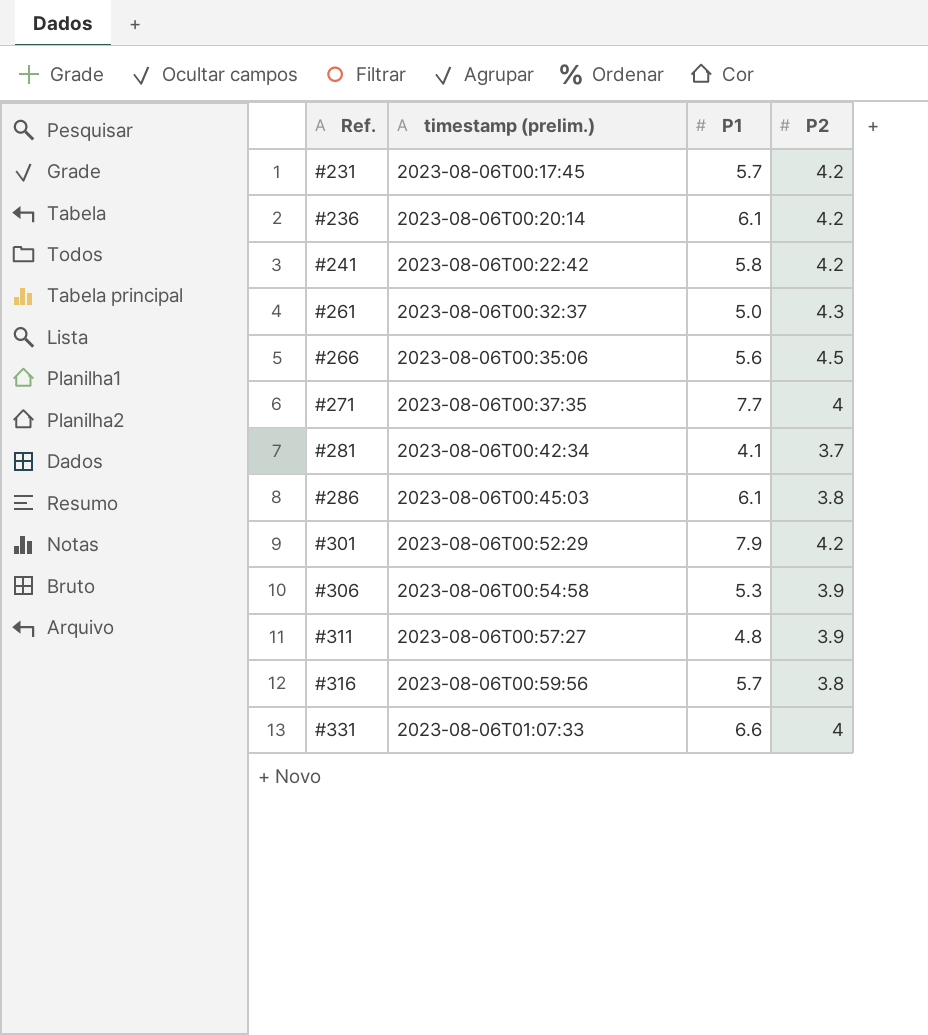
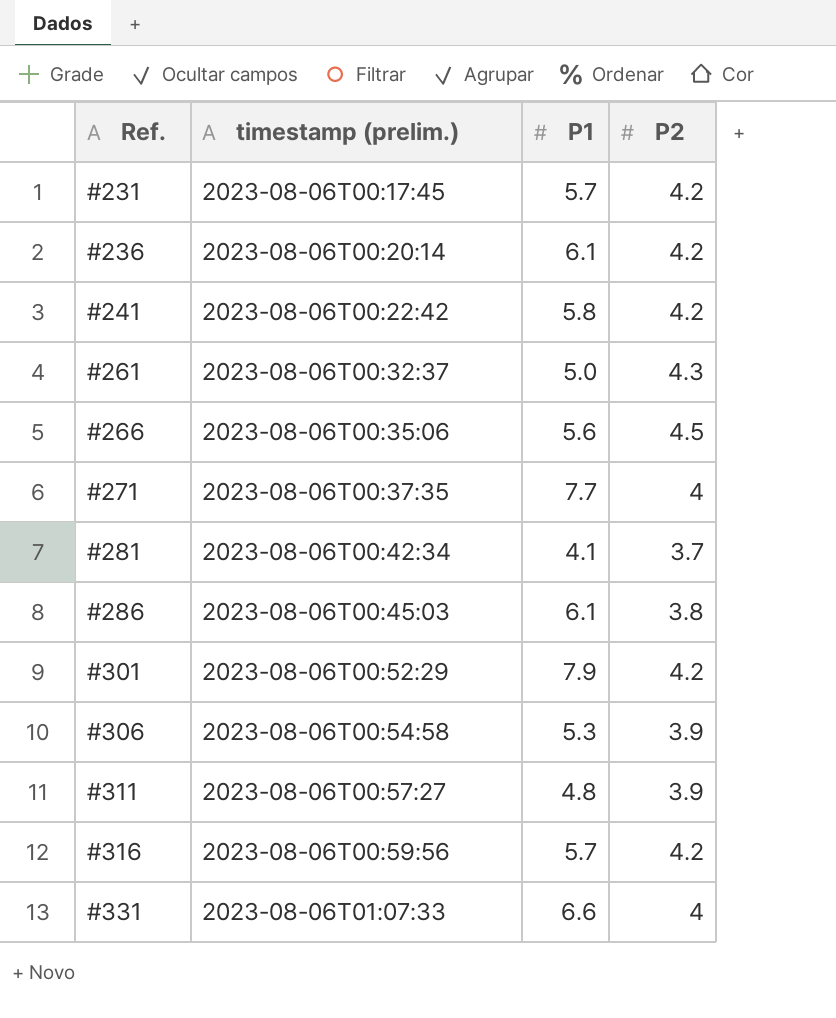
#316 | P2: 3.8 -> 4.2

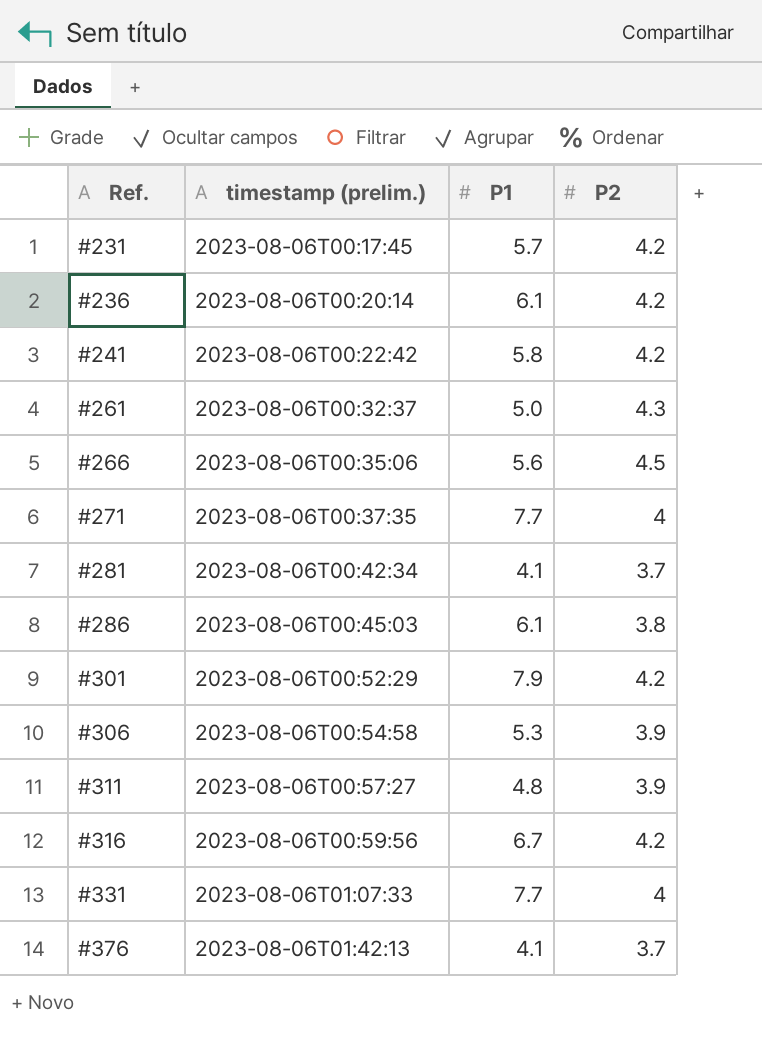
#316 | P1: 5.7 -> 6.7
#331 | P1: 6.6 -> 7.7
row #376: none -> 2023-08-06T01:42:13 | 4.1 | 3.7

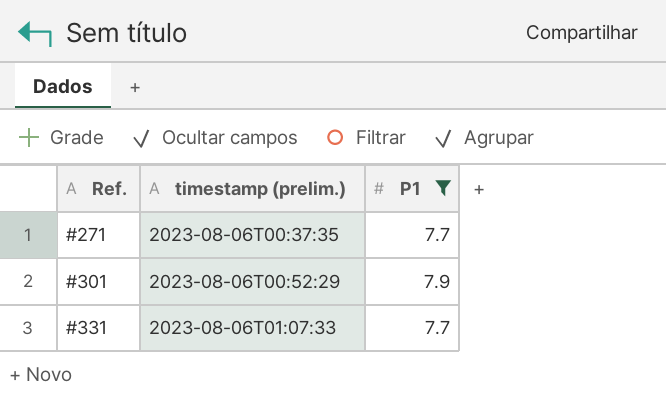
filter: none -> P1 >= 7.7
column P2 | position: 4 -> none

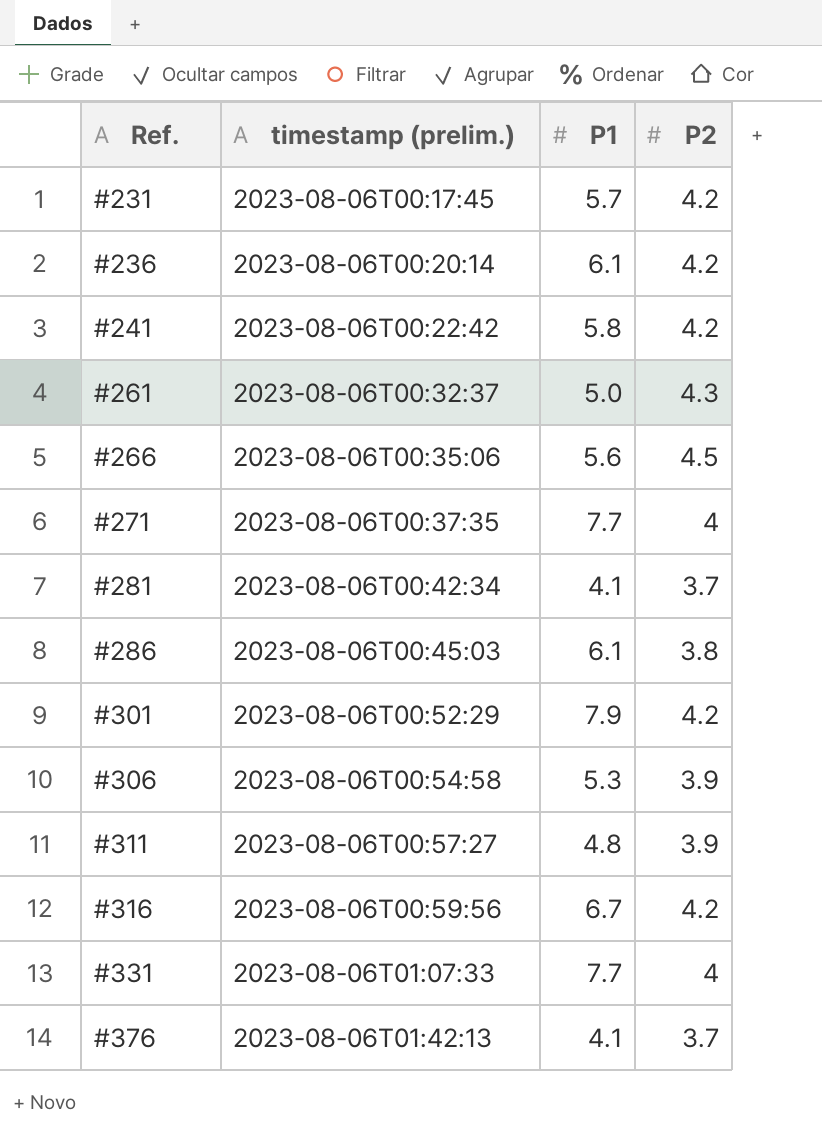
filter: P1 >= 7.7 -> none
column P2 | position: none -> 4

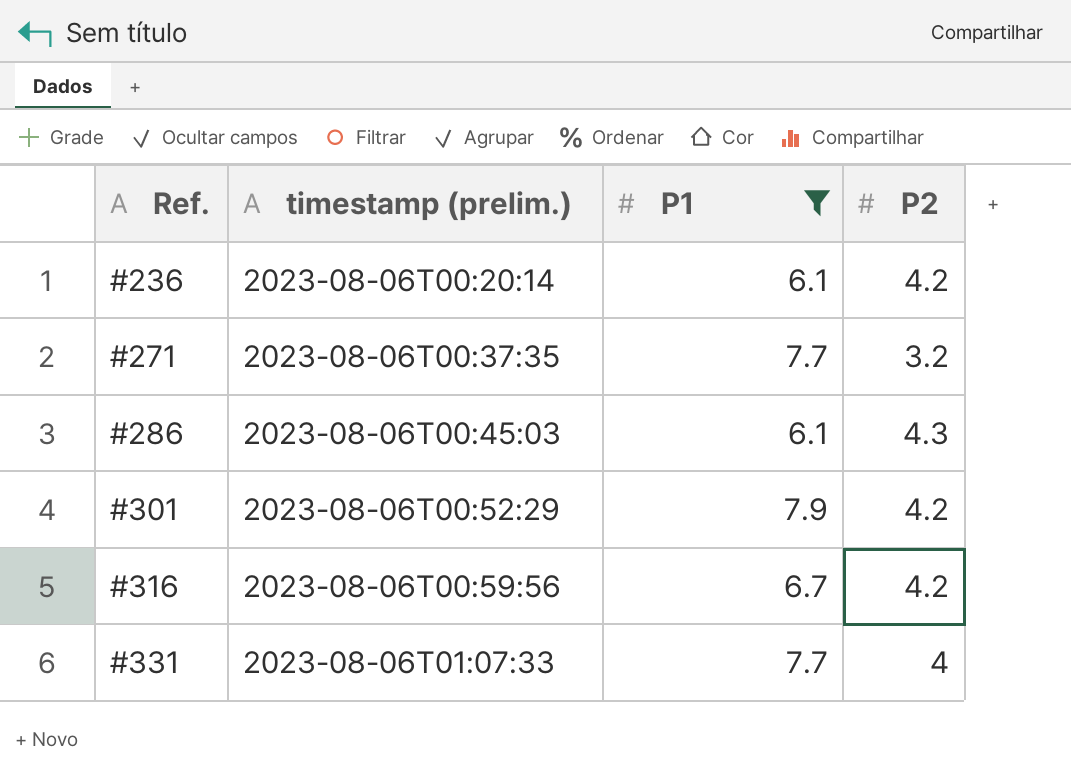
filter: none -> P1 >= 6.1
#271 | P2: 4 -> 3.2
#286 | P2: 3.8 -> 4.3

